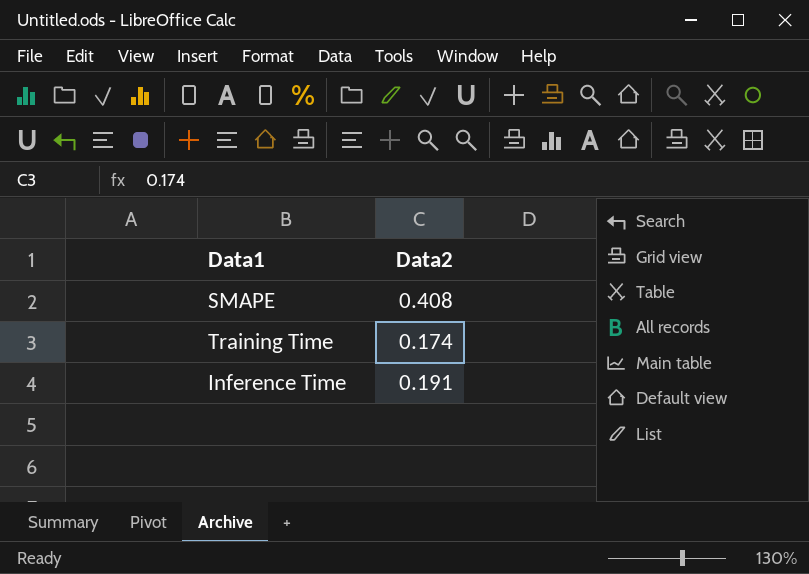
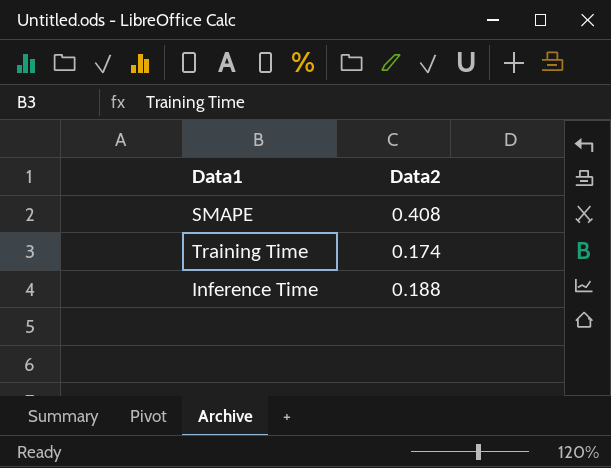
Inference Time | Data2: 0.191 -> 0.188

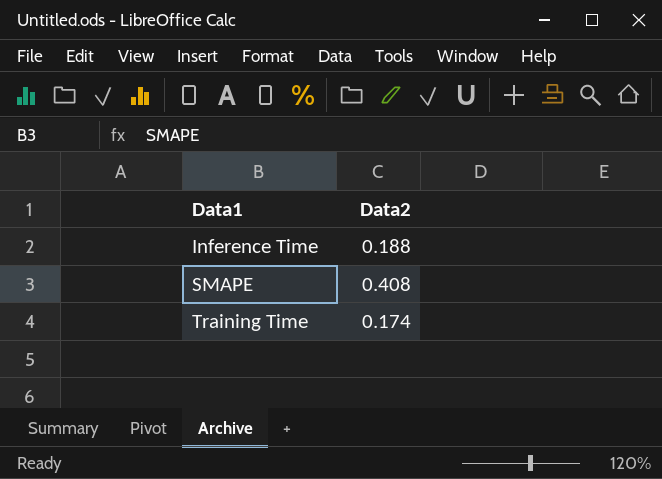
row order: none -> Data1 ascending

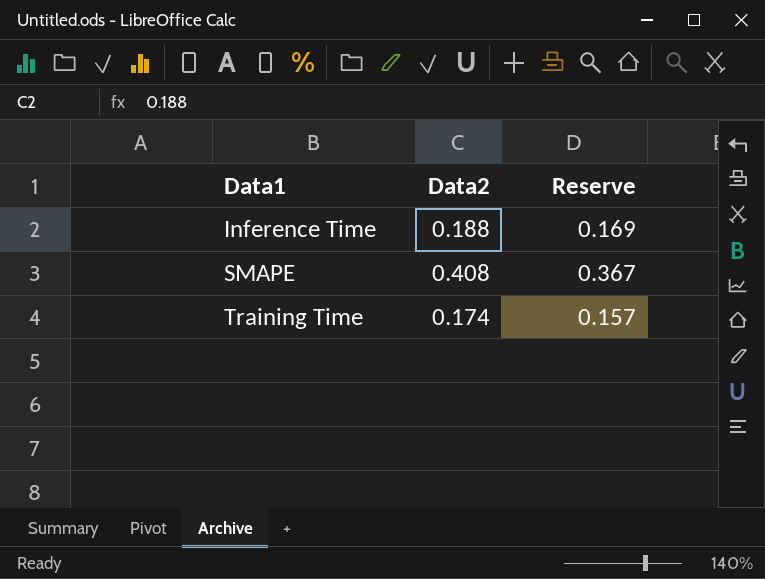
column Reserve | formula: none -> [Data2] * 0.9

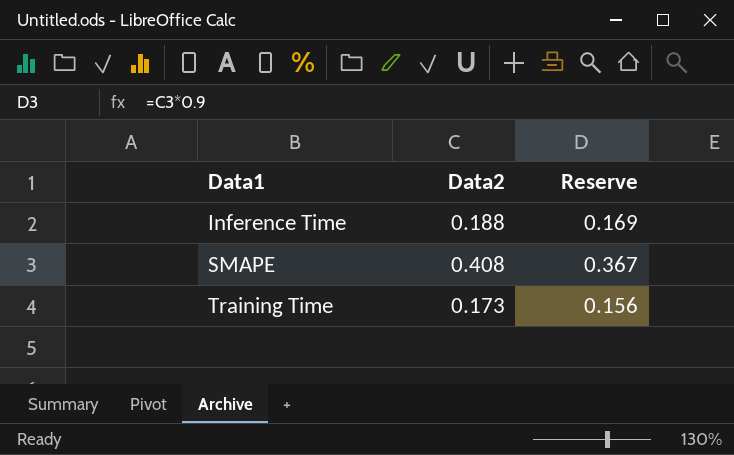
Training Time | Data2: 0.174 -> 0.173
Training Time | Reserve: 0.157 -> 0.156

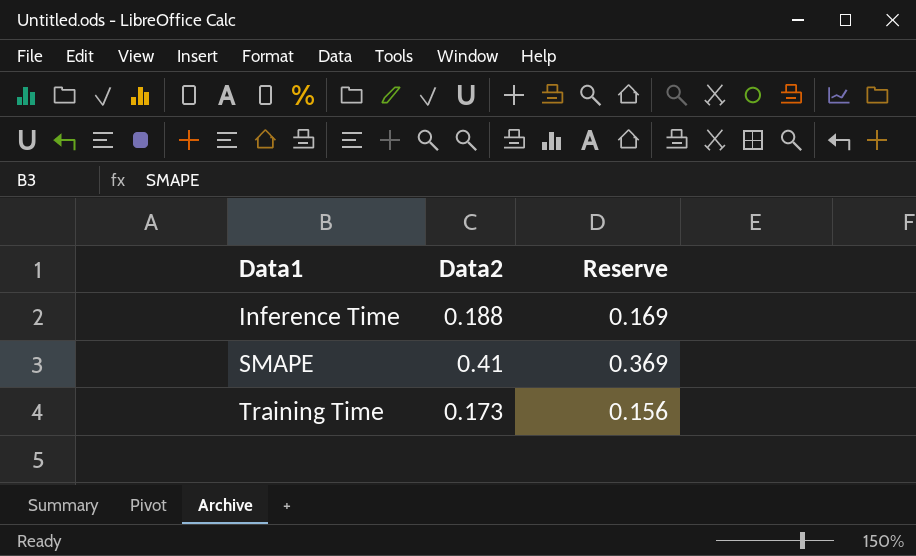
SMAPE | Data2: 0.408 -> 0.41
SMAPE | Reserve: 0.367 -> 0.369

